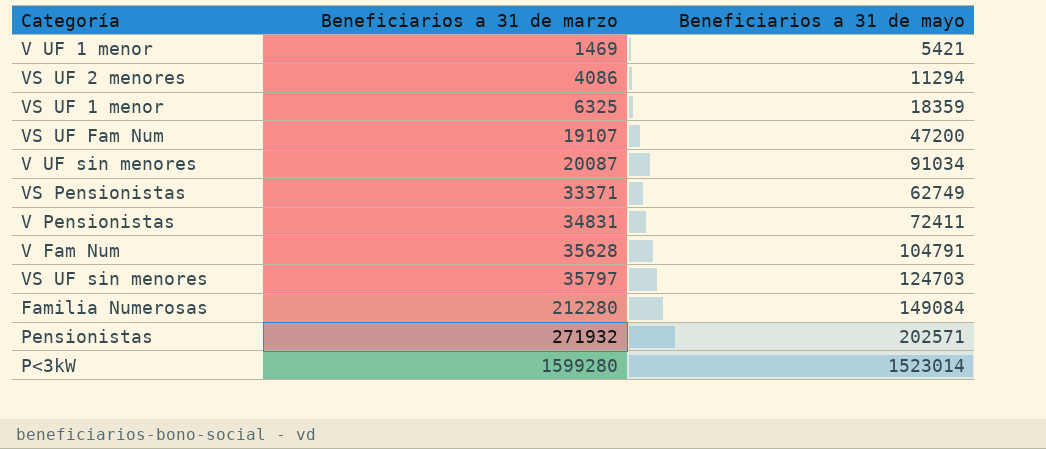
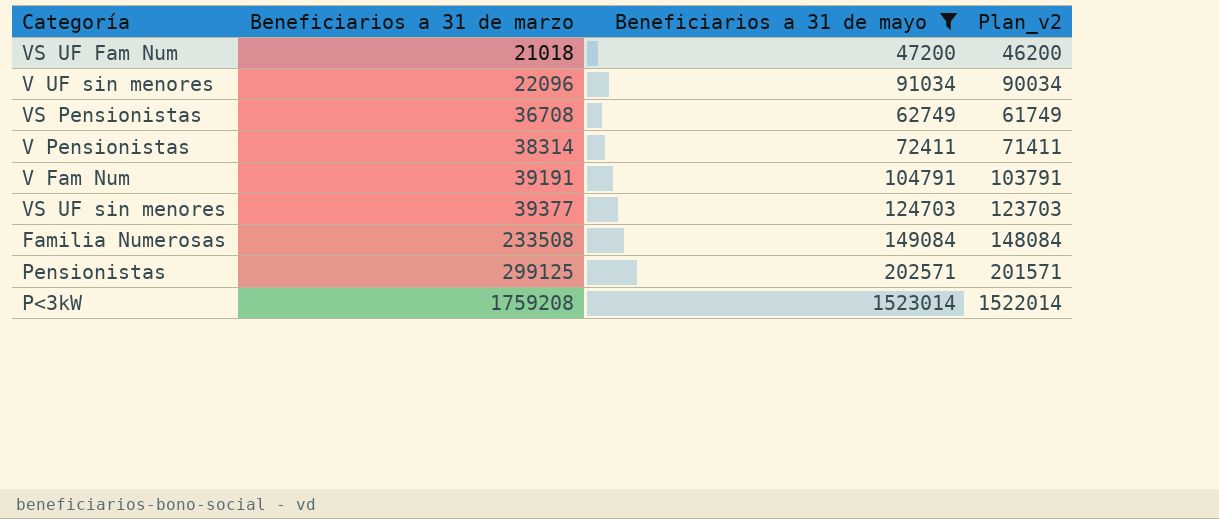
filter: none -> Beneficiarios a 31 de mayo >= 47200
column Plan_v2 | formula: none -> [Beneficiarios a 31 de mayo] - 1000
VS UF Fam Num | Beneficiarios a 31 de marzo: 19107 -> 21018
V UF sin menores | Beneficiarios a 31 de marzo: 20087 -> 22096
VS Pensionistas | Beneficiarios a 31 de marzo: 33371 -> 36708
V Pensionistas | Beneficiarios a 31 de marzo: 34831 -> 38314
V Fam Num | Beneficiarios a 31 de marzo: 35628 -> 39191
VS UF sin menores | Beneficiarios a 31 de marzo: 35797 -> 39377
Familia Numerosas | Beneficiarios a 31 de marzo: 212280 -> 233508
Pensionistas | Beneficiarios a 31 de marzo: 271932 -> 299125
P<3kW | Beneficiarios a 31 de marzo: 1599280 -> 1759208

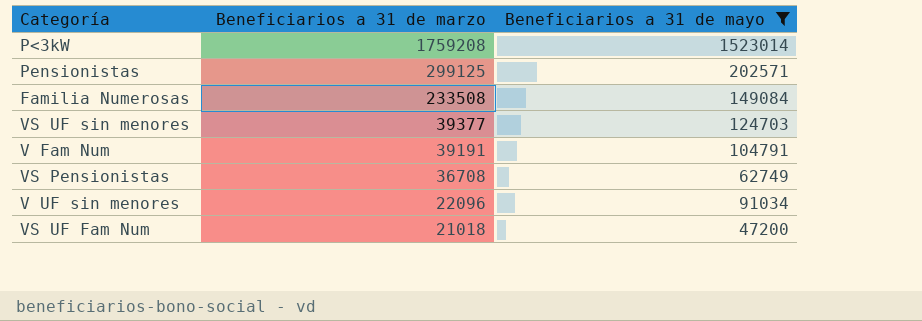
row order: Beneficiarios a 31 de marzo ascending -> Beneficiarios a 31 de marzo descending
column Plan_v2 | formula: [Beneficiarios a 31 de mayo] - 1000 -> none
row V Pensionistas: 38314 | 72411 | 71411 -> none

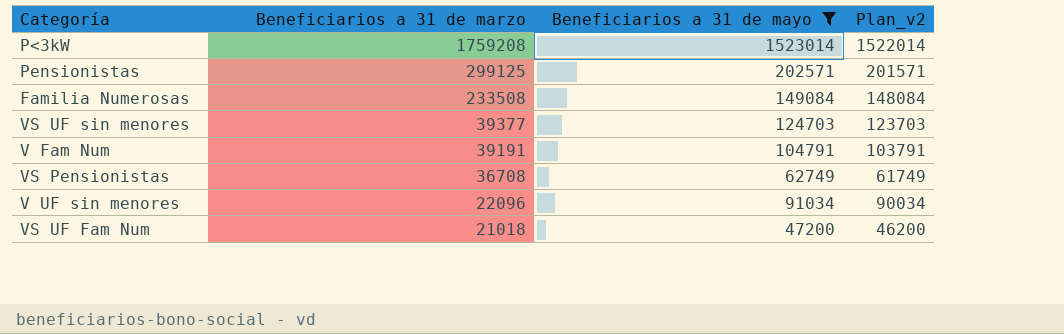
column Plan_v2 | formula: none -> [Beneficiarios a 31 de mayo] - 1000

